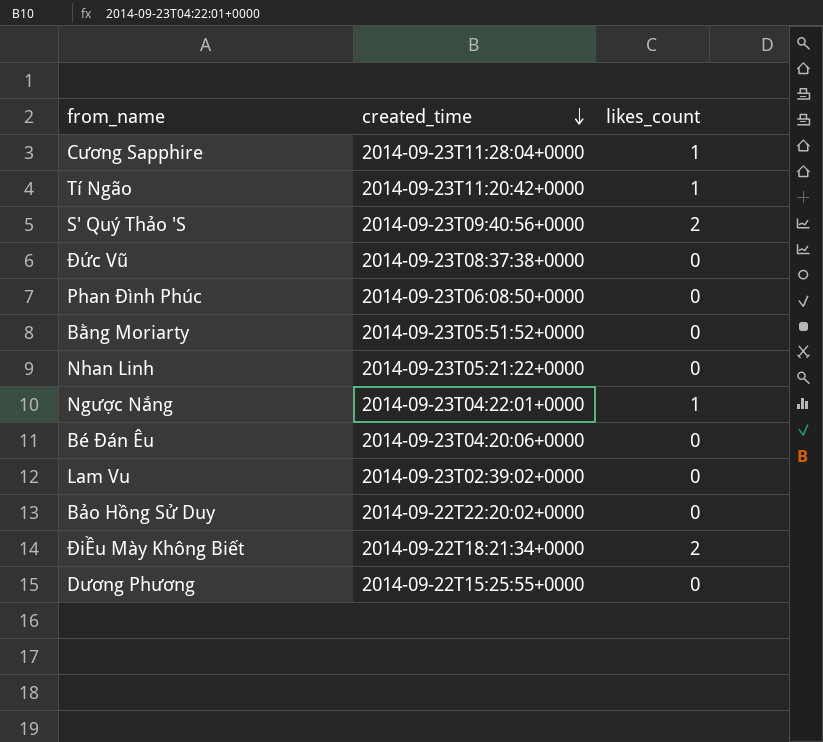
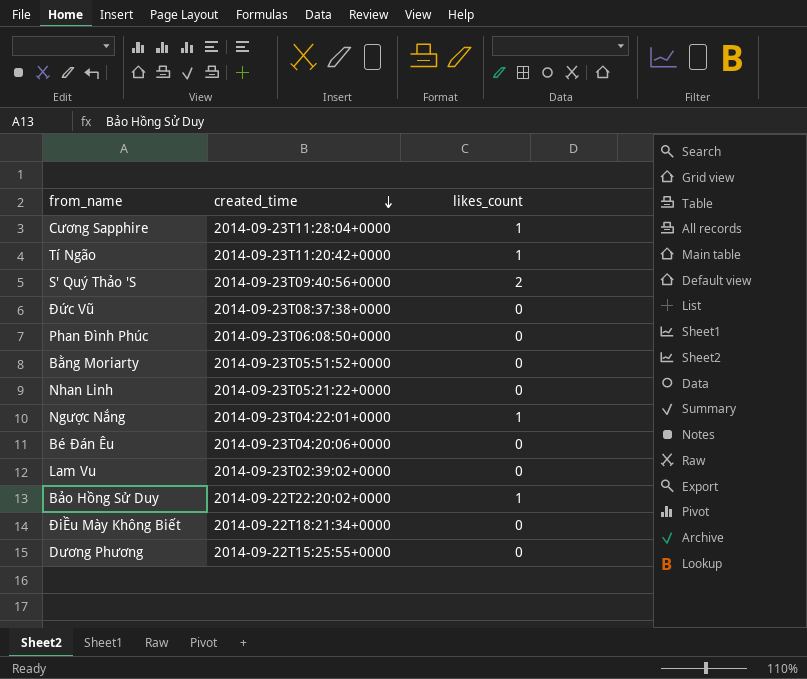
Bảo Hồng Sử Duy | likes_count: 0 -> 1
ĐiỀu Mày Không Biết | likes_count: 2 -> 0

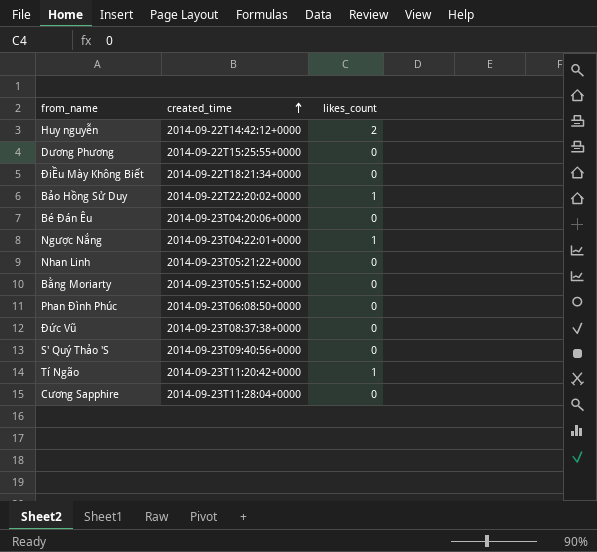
row order: created_time descending -> created_time ascending
row Lam Vu: 2014-09-23T02:39:02+0000 | 0 -> none
row Huy nguyễn: none -> 2014-09-22T14:42:12+0000 | 2
S' Quý Thảo 'S | likes_count: 2 -> 0
Cương Sapphire | likes_count: 1 -> 0

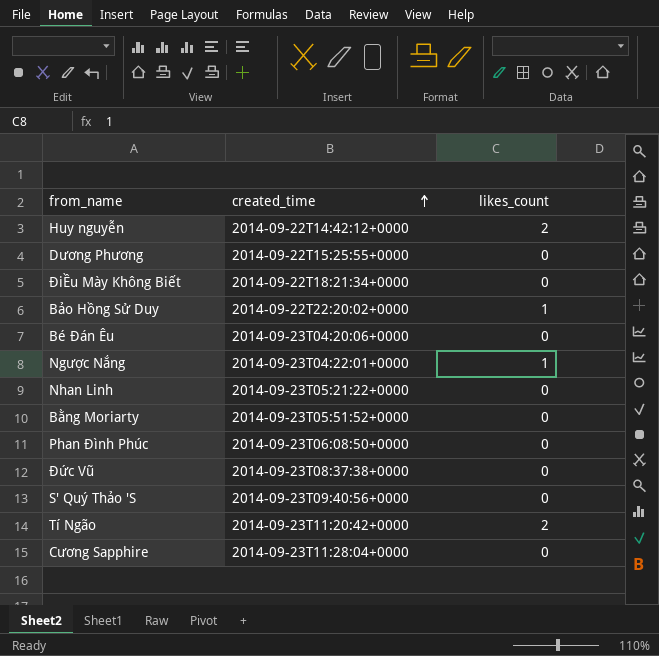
Tí Ngão | likes_count: 1 -> 2

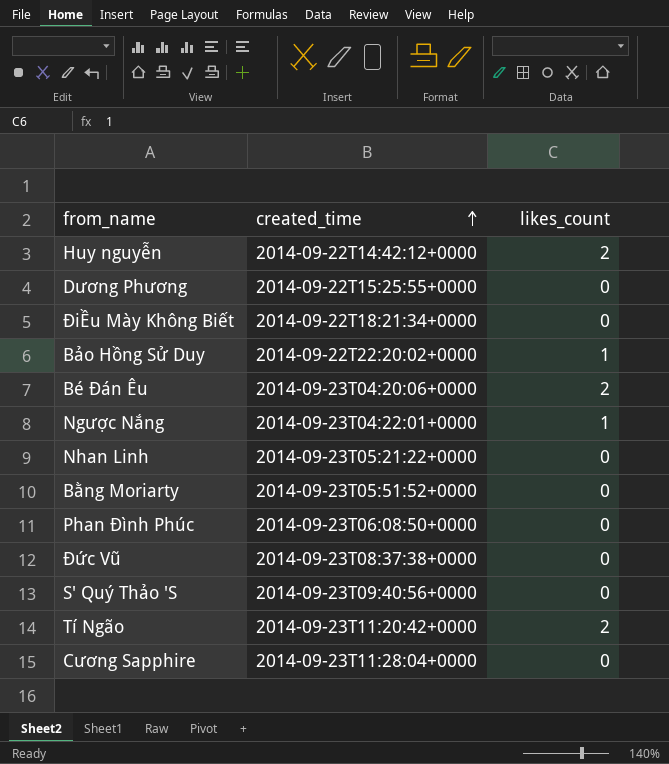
Bé Đán Êu | likes_count: 0 -> 2

